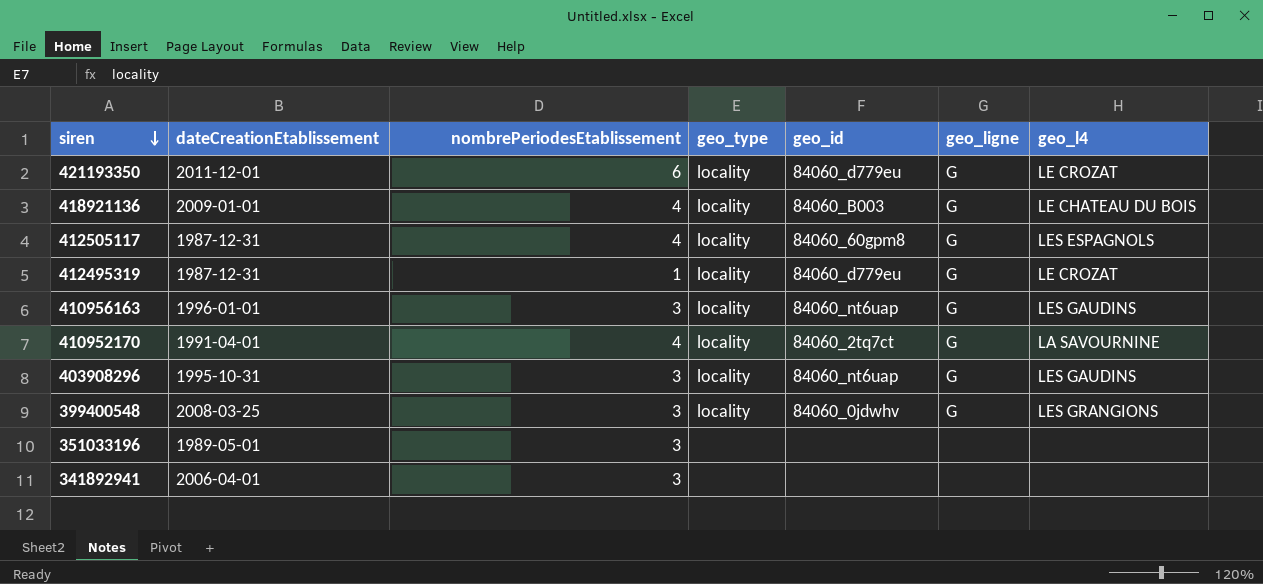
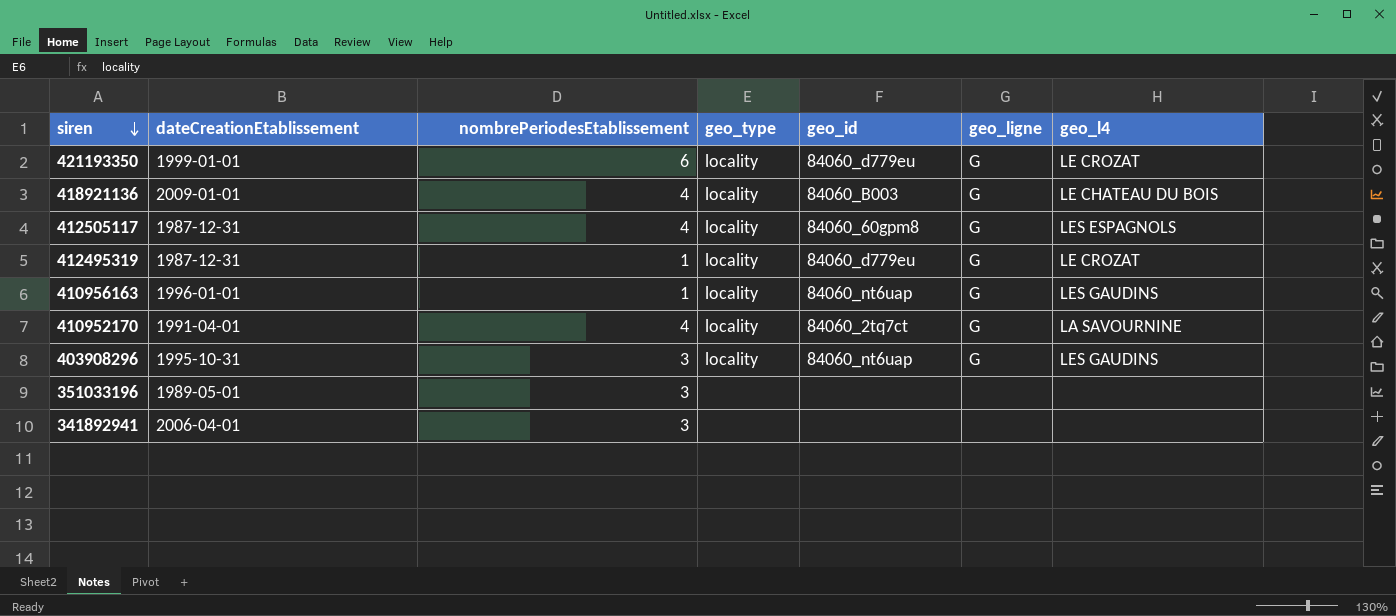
row 399400548: 2008-03-25 | 3 | locality | 84060_0jdwhv | G | LES GRANGIONS -> none
421193350 | dateCreationEtablissement: 2011-12-01 -> 1999-01-01
410956163 | nombrePeriodesEtablissement: 3 -> 1

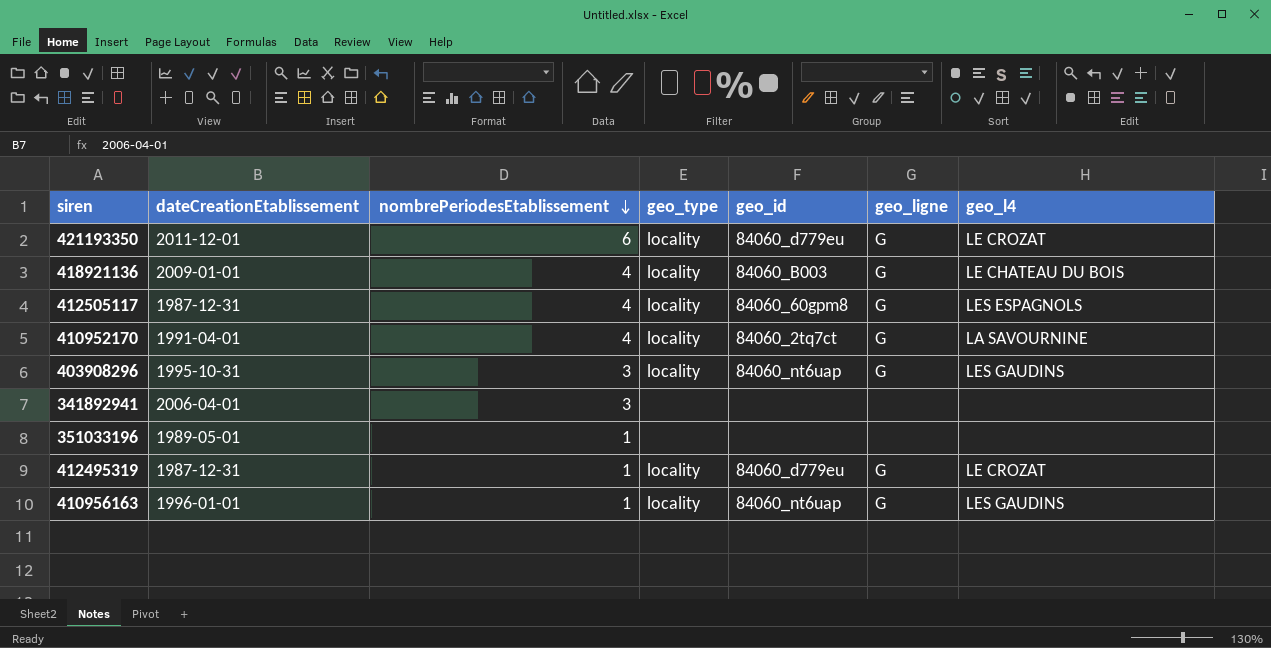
row order: siren descending -> nombrePeriodesEtablissement descending
421193350 | dateCreationEtablissement: 1999-01-01 -> 2011-12-01
351033196 | nombrePeriodesEtablissement: 3 -> 1

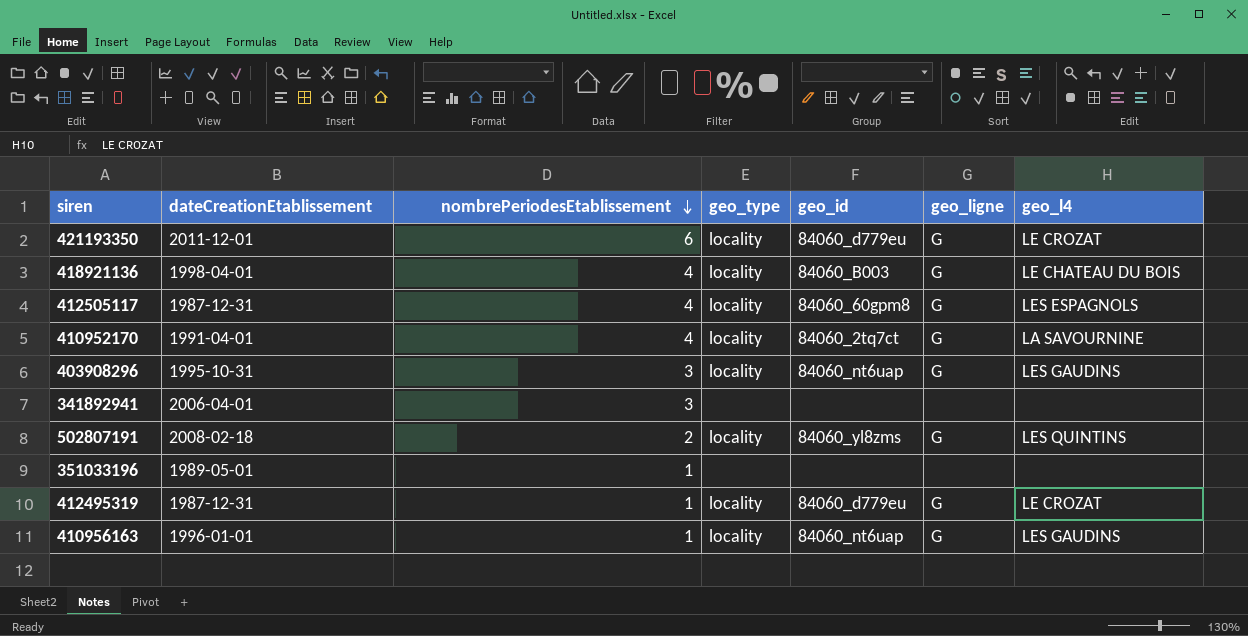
418921136 | dateCreationEtablissement: 2009-01-01 -> 1998-04-01
row 502807191: none -> 2008-02-18 | 2 | locality | 84060_yl8zms | G | LES QUINTINS

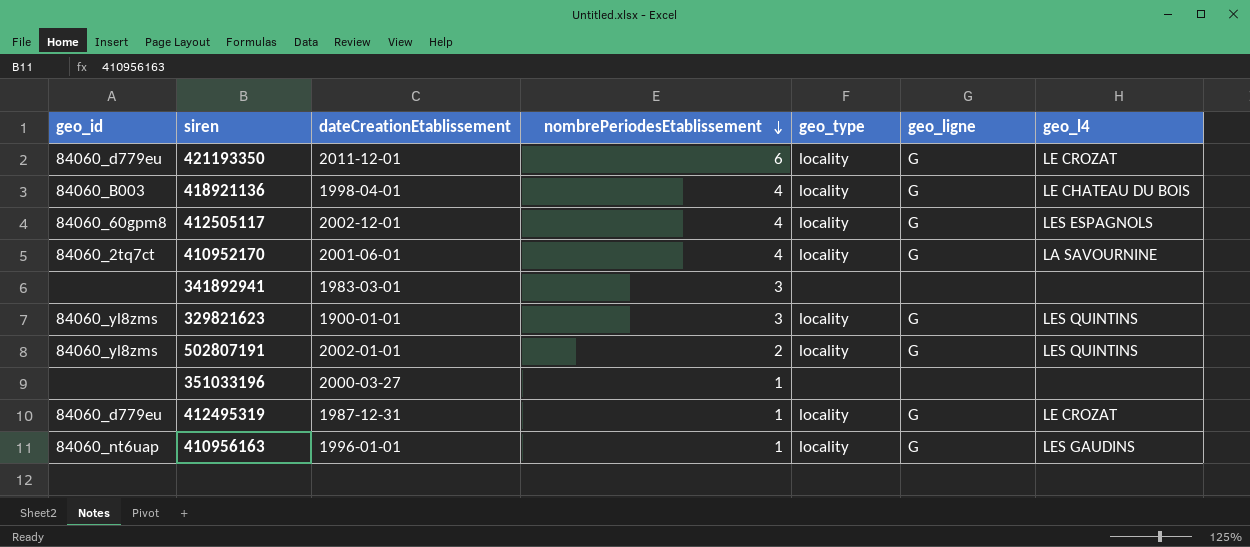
column geo_id | position: 5 -> 1
row 403908296: 1995-10-31 | 3 | locality | 84060_nt6uap | G | LES GAUDINS -> none
412505117 | dateCreationEtablissement: 1987-12-31 -> 2002-12-01
410952170 | dateCreationEtablissement: 1991-04-01 -> 2001-06-01
341892941 | dateCreationEtablissement: 2006-04-01 -> 1983-03-01
row 329821623: none -> 84060_yl8zms | 1900-01-01 | 3 | locality | G | LES QUINTINS
502807191 | dateCreationEtablissement: 2008-02-18 -> 2002-01-01
351033196 | dateCreationEtablissement: 1989-05-01 -> 2000-03-27

